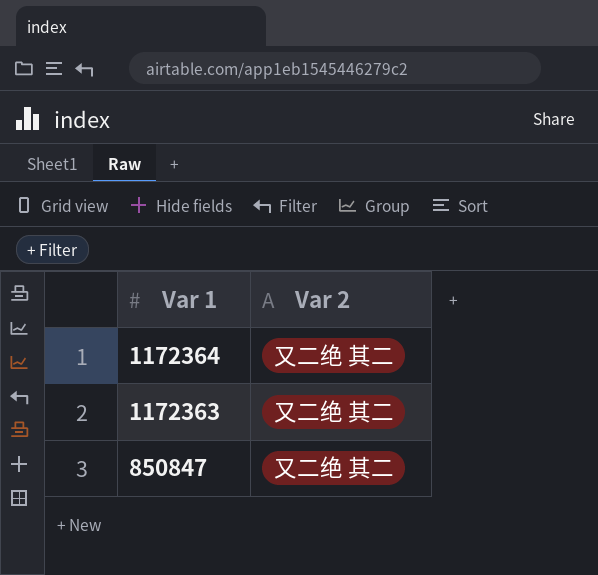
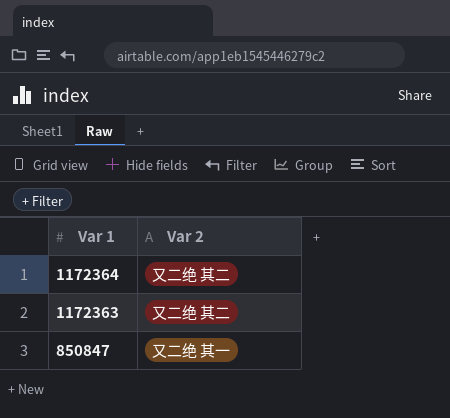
850847 | Var 2: 又二绝 其二 -> 又二绝 其一

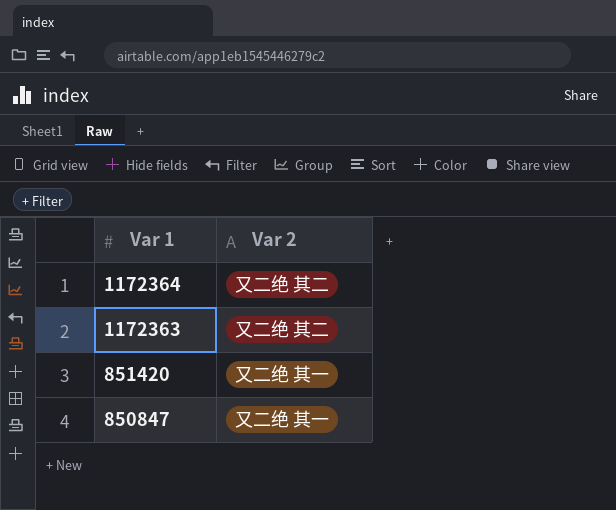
row 851420: none -> 又二绝 其一

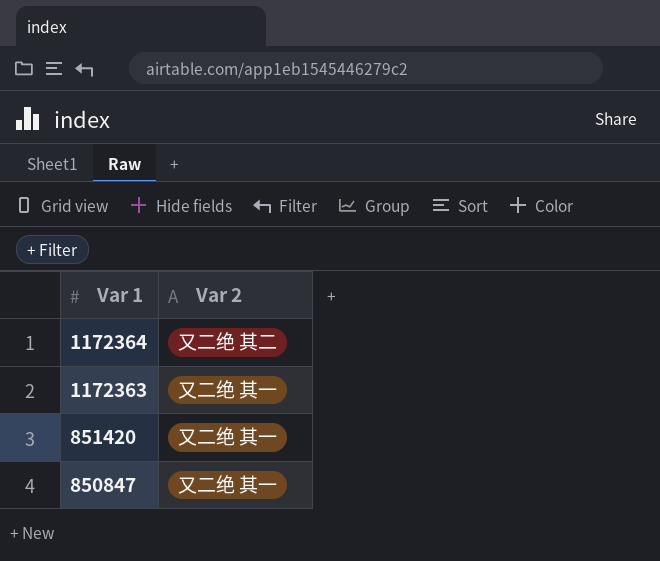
1172363 | Var 2: 又二绝 其二 -> 又二绝 其一

